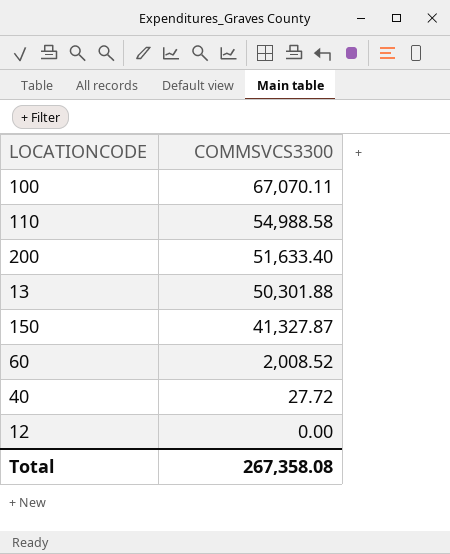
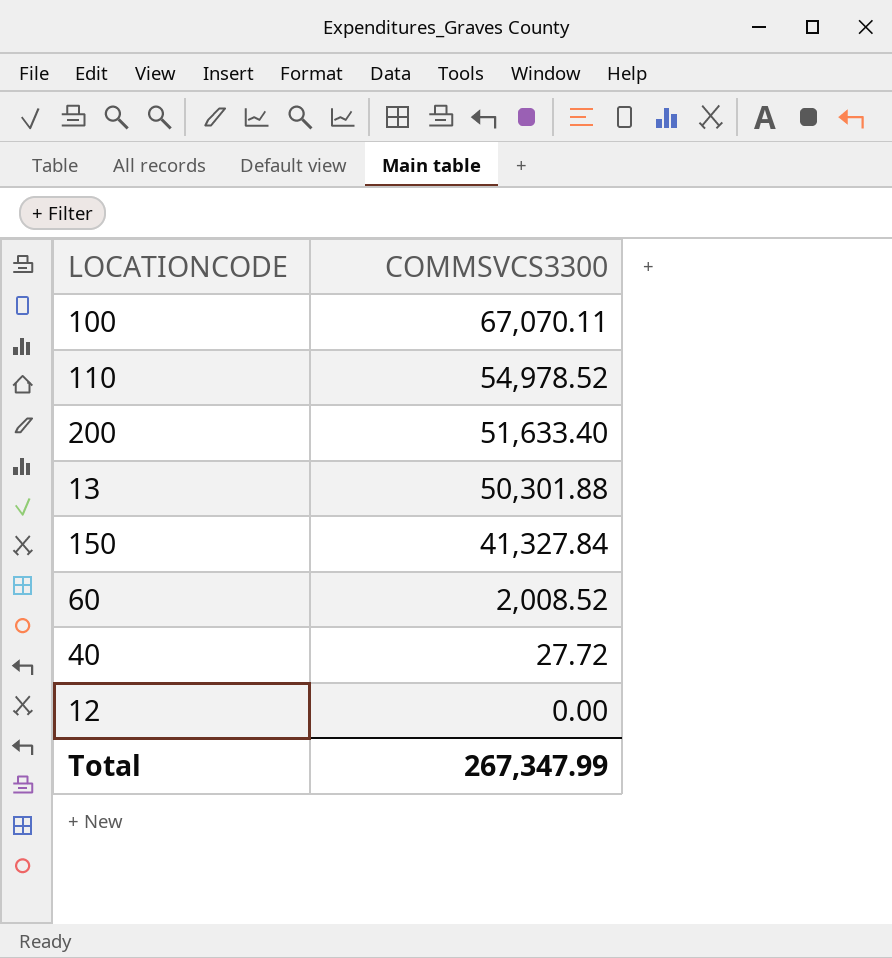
110 | COMMSVCS3300: 54,988.58 -> 54,978.52
150 | COMMSVCS3300: 41,327.87 -> 41,327.84
Total | COMMSVCS3300: 267,358.08 -> 267,347.99

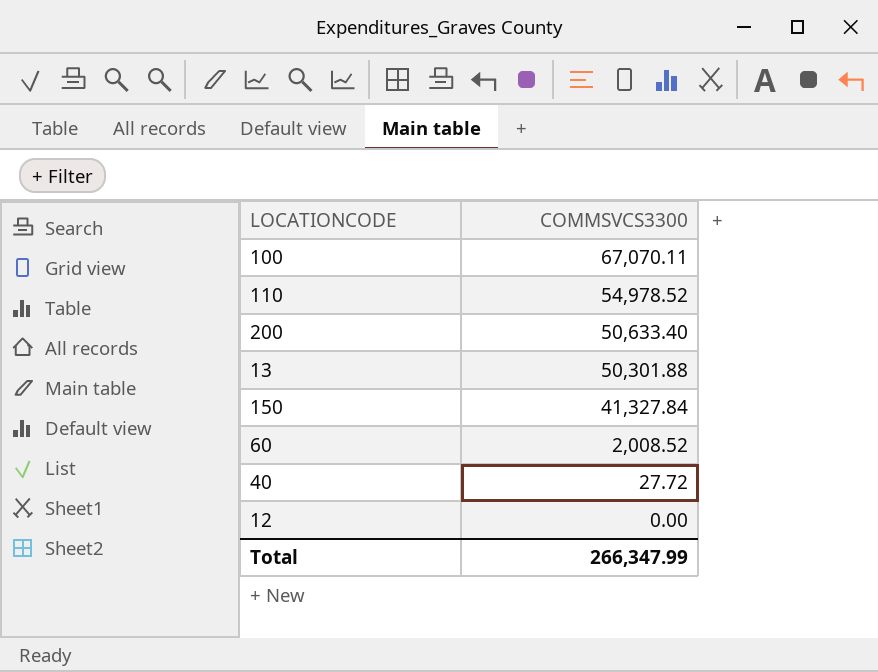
200 | COMMSVCS3300: 51,633.40 -> 50,633.40
Total | COMMSVCS3300: 267,347.99 -> 266,347.99

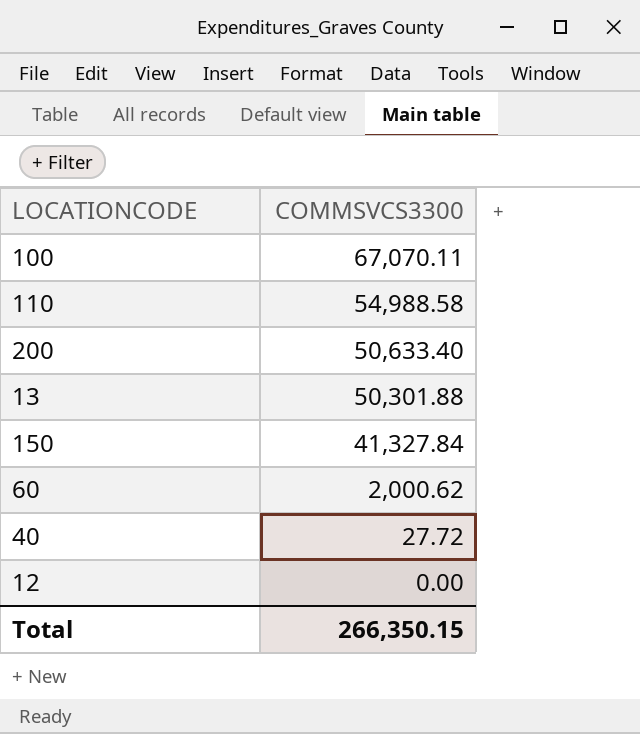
110 | COMMSVCS3300: 54,978.52 -> 54,988.58
60 | COMMSVCS3300: 2,008.52 -> 2,000.62
Total | COMMSVCS3300: 266,347.99 -> 266,350.15

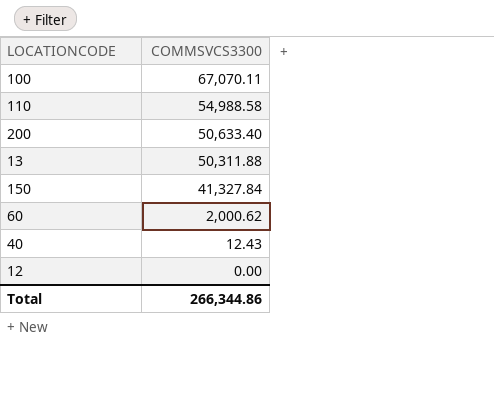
13 | COMMSVCS3300: 50,301.88 -> 50,311.88
40 | COMMSVCS3300: 27.72 -> 12.43
Total | COMMSVCS3300: 266,350.15 -> 266,344.86

